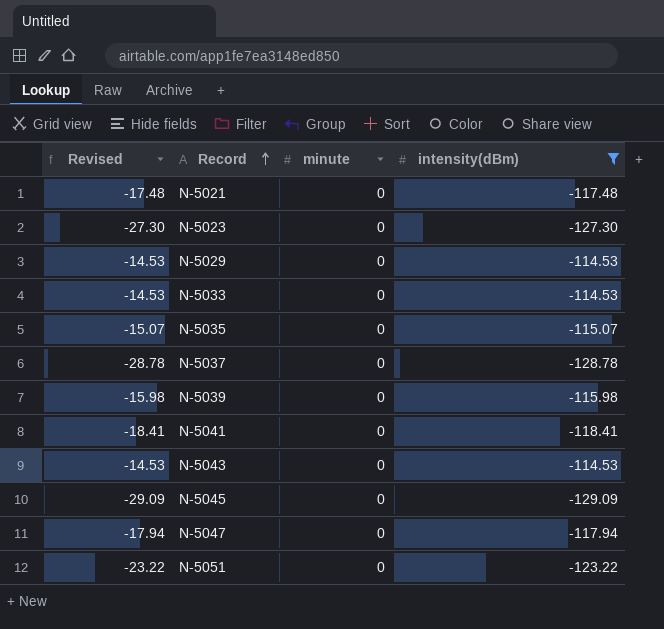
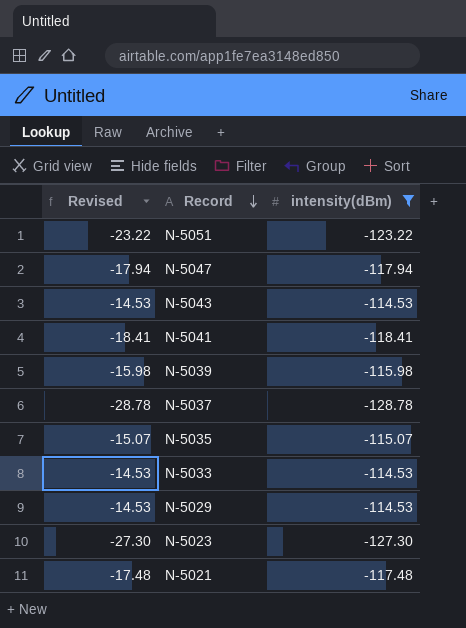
row order: Record ascending -> Record descending
column minute | position: 3 -> none
row N-5045: -29.09 | 0 | -129.09 -> none

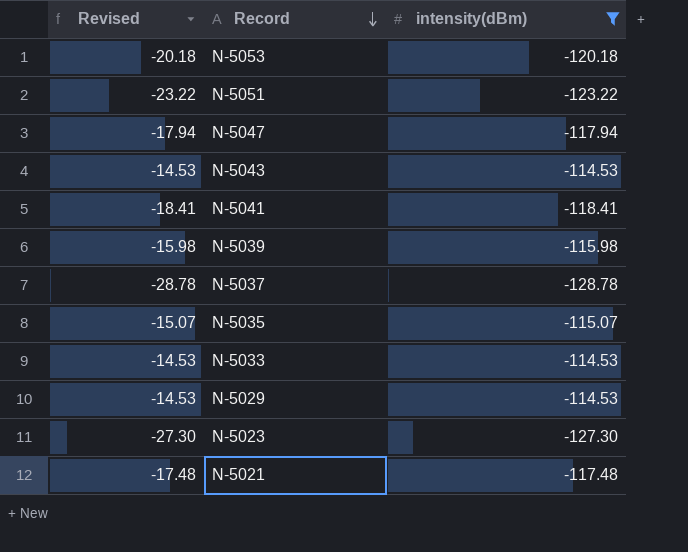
row N-5053: none -> -20.18 | -120.18

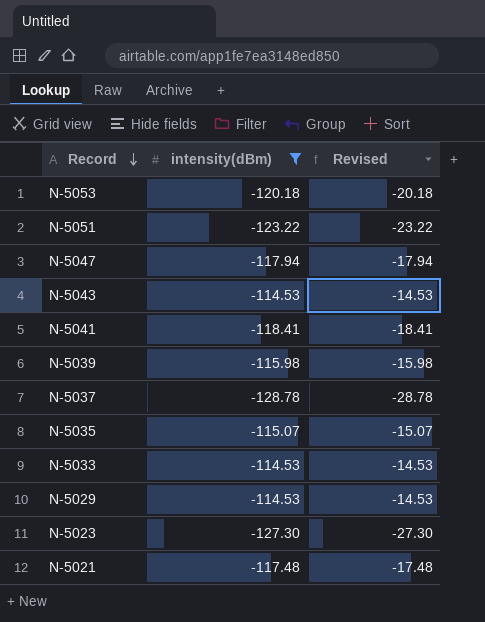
column Revised | position: 1 -> 3

